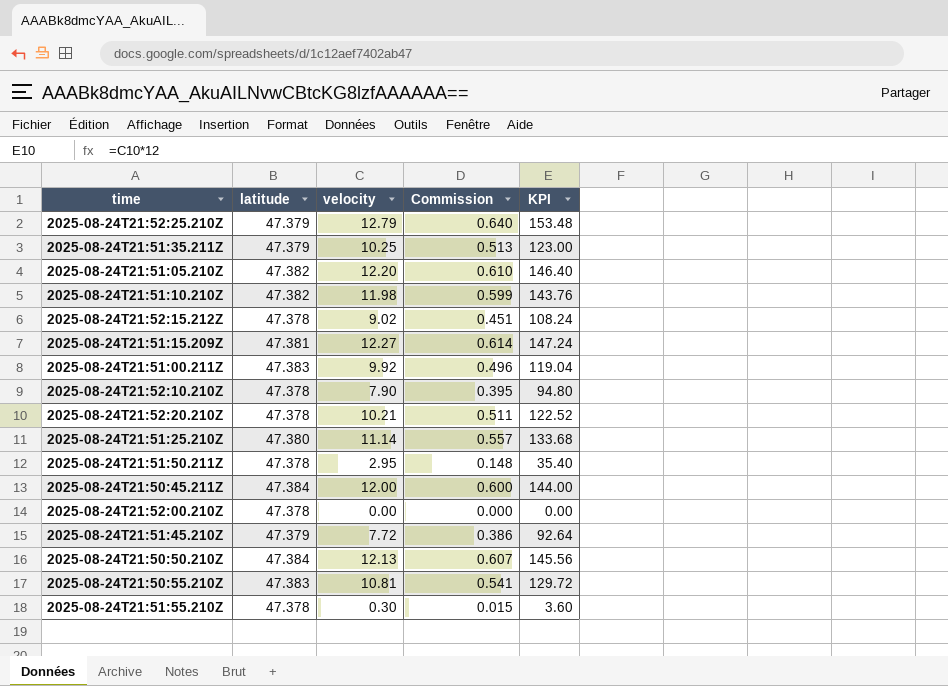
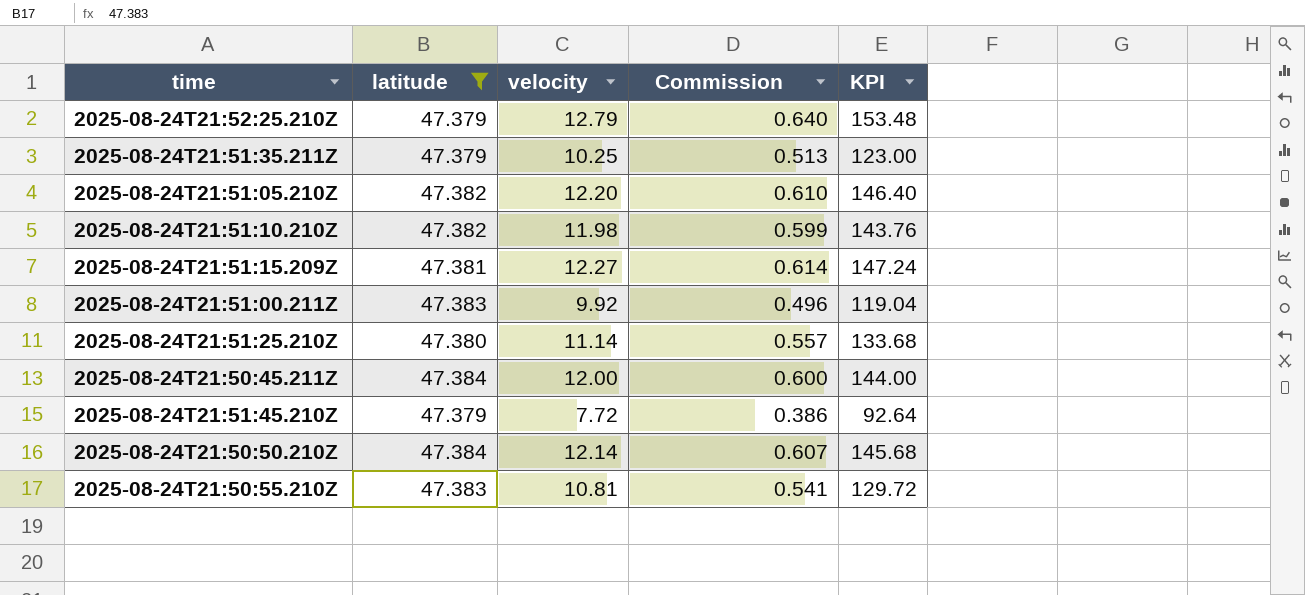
filter: none -> latitude != 47.378
2025-08-24T21:50:50.210Z | velocity: 12.13 -> 12.14
2025-08-24T21:50:50.210Z | KPI: 145.56 -> 145.68

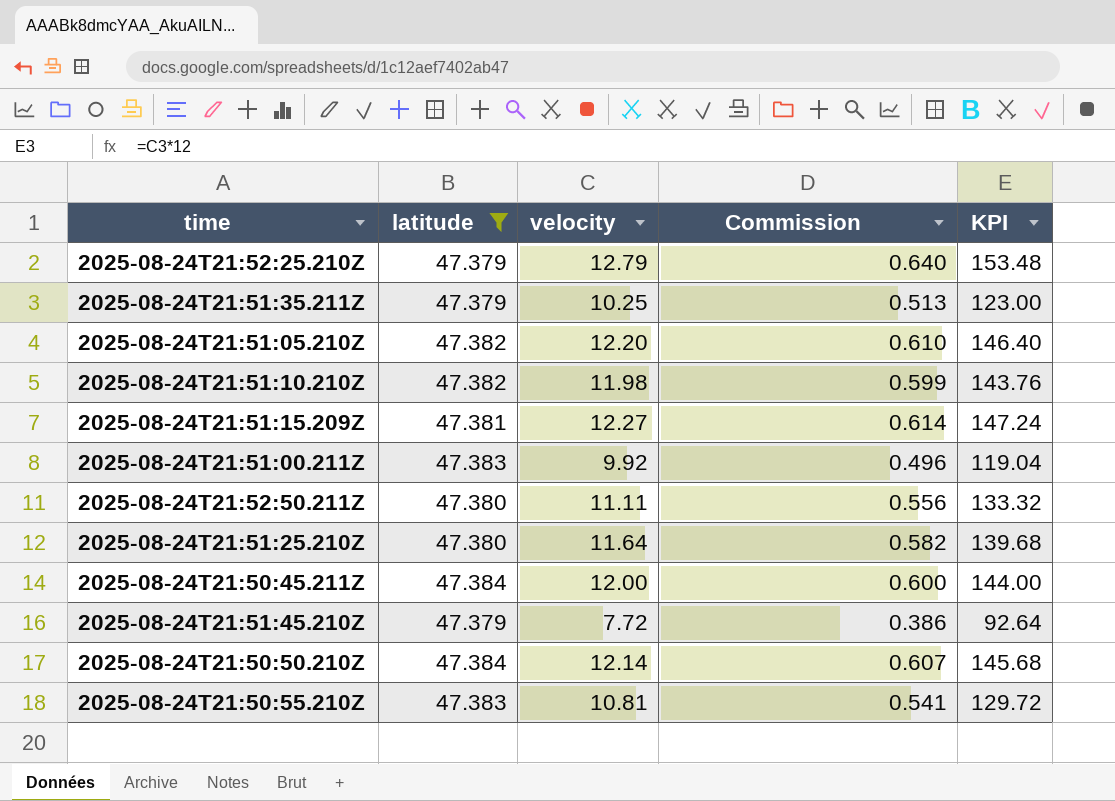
row 2025-08-24T21:52:50.211Z: none -> 47.380 | 11.11 | 0.556 | 133.32
2025-08-24T21:51:25.210Z | velocity: 11.14 -> 11.64
2025-08-24T21:51:25.210Z | Commission: 0.557 -> 0.582
2025-08-24T21:51:25.210Z | KPI: 133.68 -> 139.68

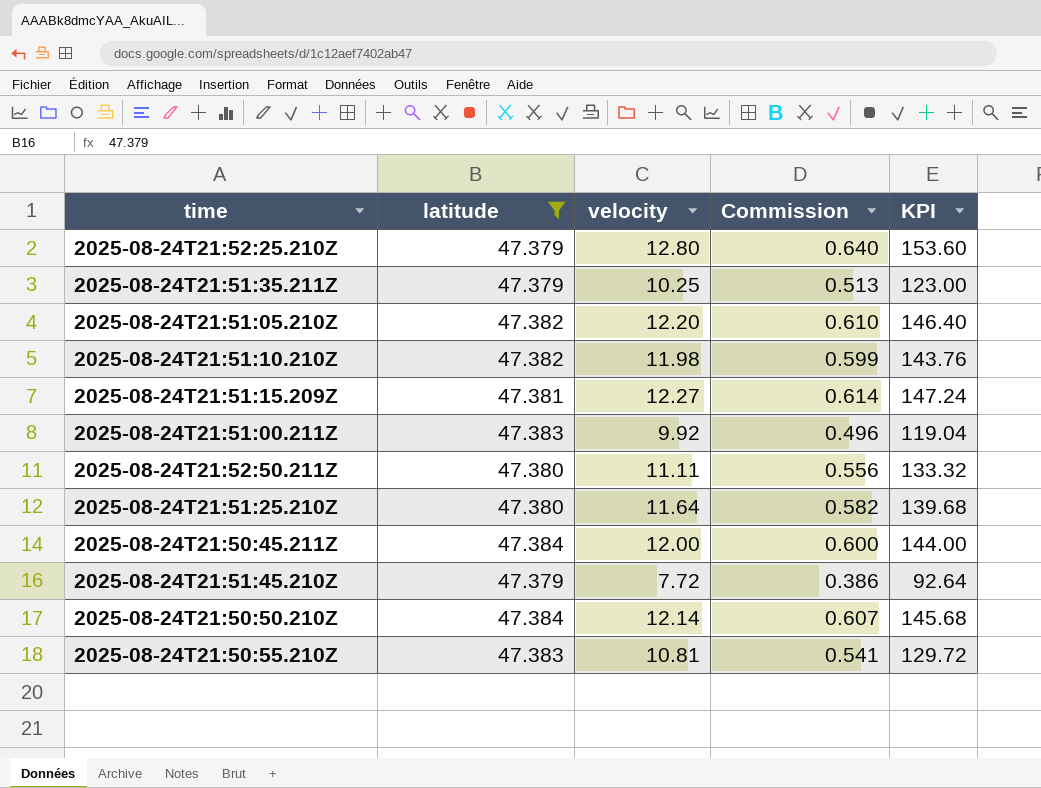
2025-08-24T21:52:25.210Z | velocity: 12.79 -> 12.80
2025-08-24T21:52:25.210Z | KPI: 153.48 -> 153.60

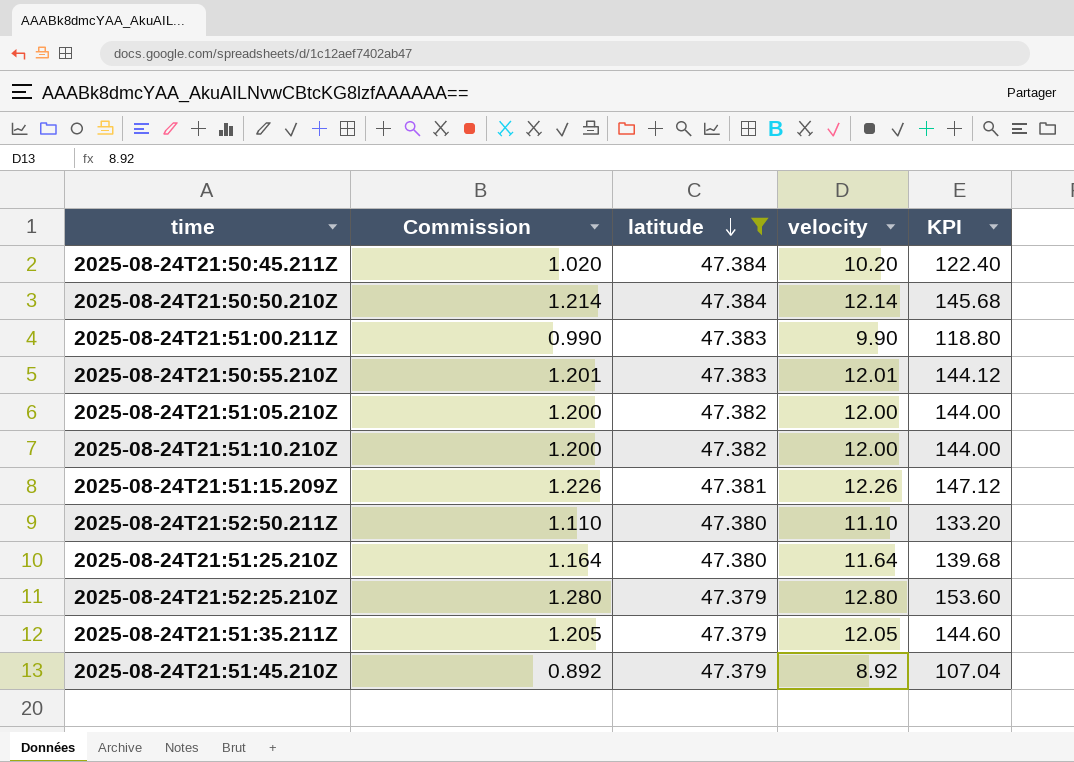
row order: none -> latitude descending
column Commission | formula: [velocity] * 0.05 -> [velocity] * 0.1
column Commission | position: 4 -> 2
2025-08-24T21:50:45.211Z | velocity: 12.00 -> 10.20
2025-08-24T21:50:45.211Z | KPI: 144.00 -> 122.40
2025-08-24T21:51:00.211Z | velocity: 9.92 -> 9.90
2025-08-24T21:51:00.211Z | KPI: 119.04 -> 118.80
2025-08-24T21:50:55.210Z | velocity: 10.81 -> 12.01
2025-08-24T21:50:55.210Z | KPI: 129.72 -> 144.12
2025-08-24T21:51:05.210Z | velocity: 12.20 -> 12.00
2025-08-24T21:51:05.210Z | KPI: 146.40 -> 144.00
2025-08-24T21:51:10.210Z | velocity: 11.98 -> 12.00
2025-08-24T21:51:10.210Z | KPI: 143.76 -> 144.00
2025-08-24T21:51:15.209Z | velocity: 12.27 -> 12.26
2025-08-24T21:51:15.209Z | KPI: 147.24 -> 147.12
2025-08-24T21:52:50.211Z | velocity: 11.11 -> 11.10
2025-08-24T21:52:50.211Z | KPI: 133.32 -> 133.20
2025-08-24T21:51:35.211Z | velocity: 10.25 -> 12.05
2025-08-24T21:51:35.211Z | KPI: 123.00 -> 144.60
2025-08-24T21:51:45.210Z | velocity: 7.72 -> 8.92
2025-08-24T21:51:45.210Z | KPI: 92.64 -> 107.04

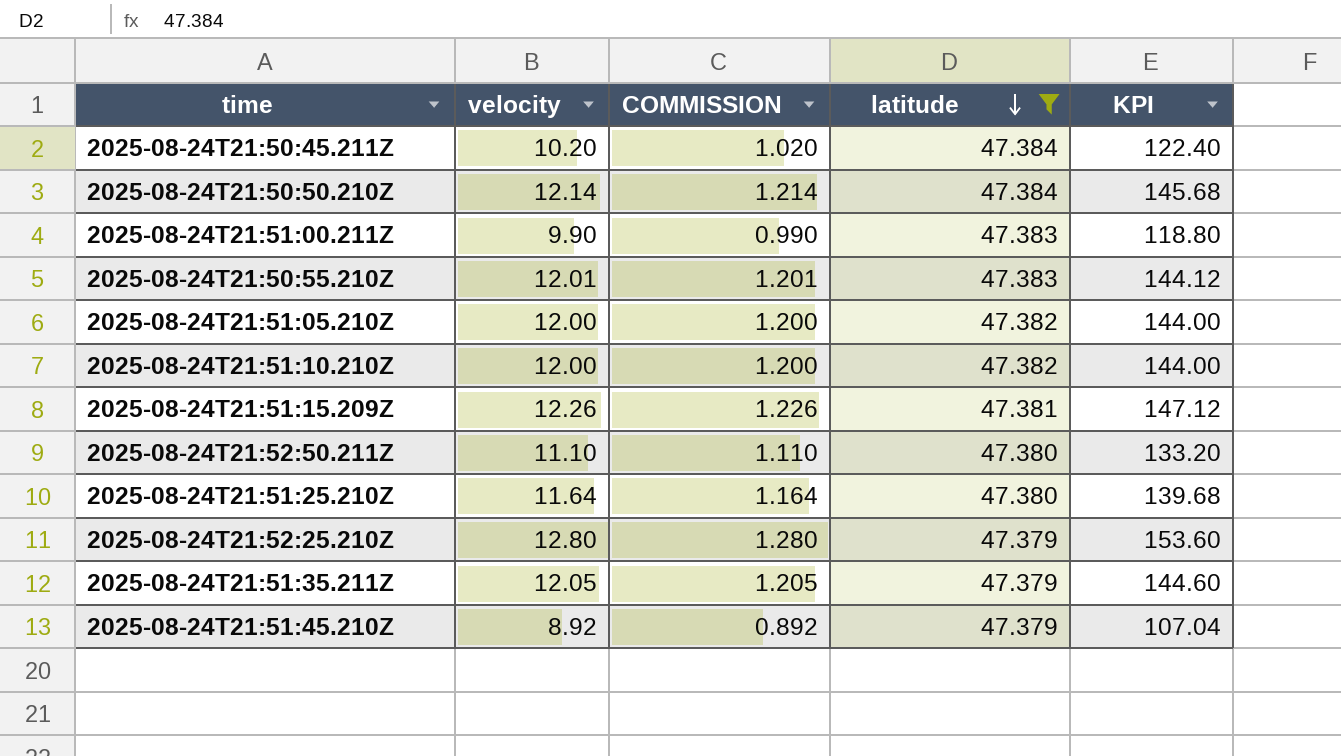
column velocity | position: 4 -> 2
column name: Commission -> COMMISSION

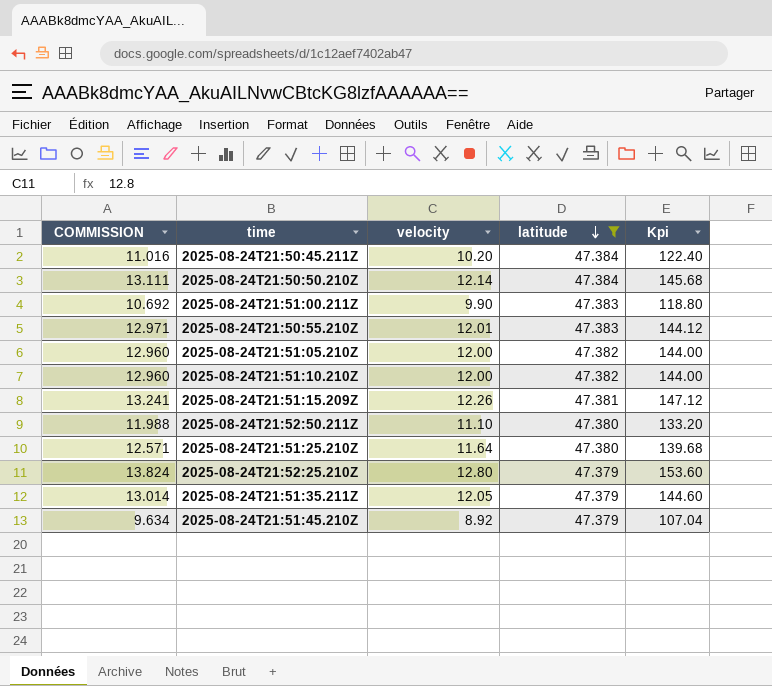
column COMMISSION | formula: [velocity] * 0.1 -> [velocity] * 1.08
column COMMISSION | position: 3 -> 1
column name: KPI -> Kpi

